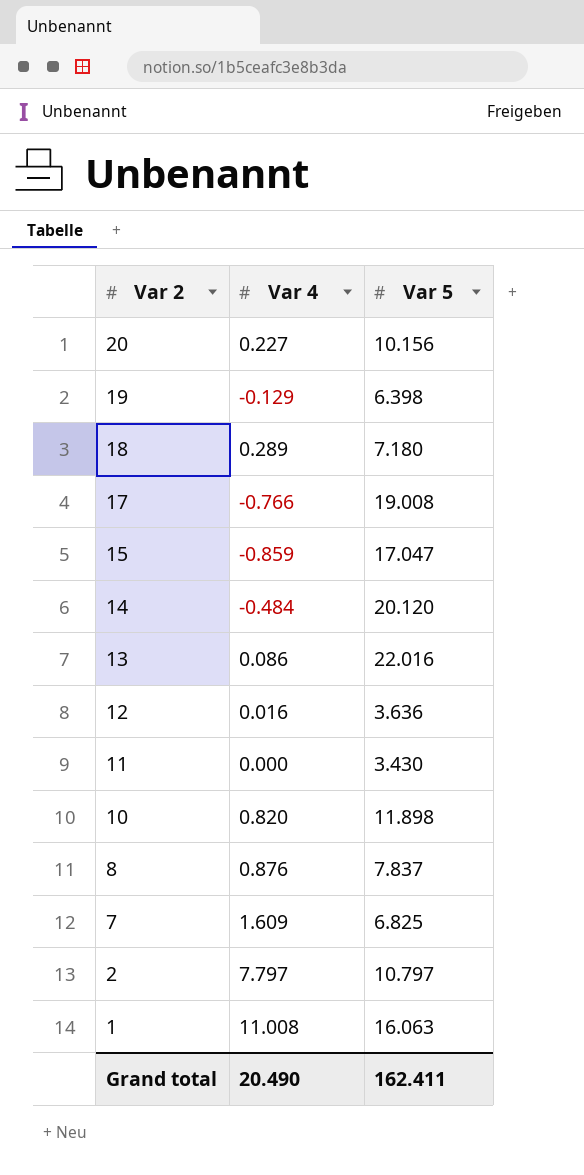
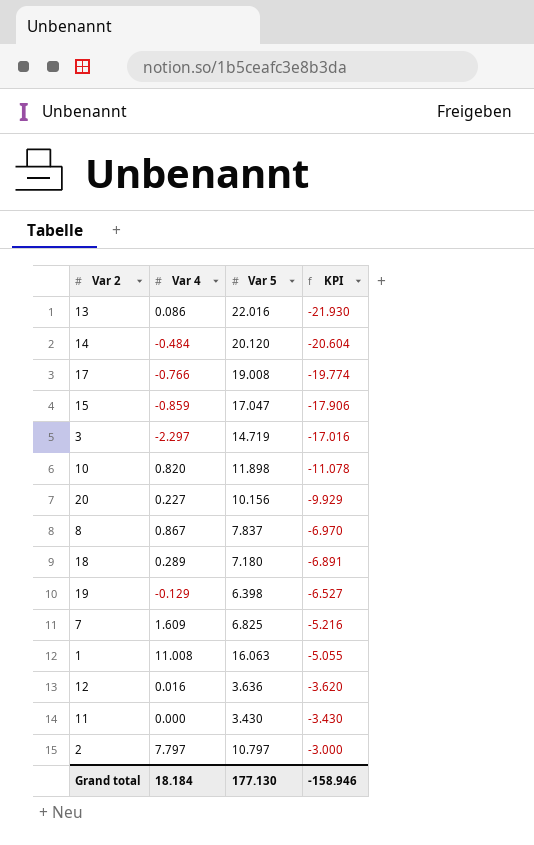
row order: Var 2 descending -> KPI ascending
column KPI | formula: none -> [Var 4] - [Var 5]
row 3: none -> -2.297 | 14.719 | -17.016
8 | Var 4: 0.876 -> 0.867
Grand total | Var 4: 20.490 -> 18.184
Grand total | Var 5: 162.411 -> 177.130

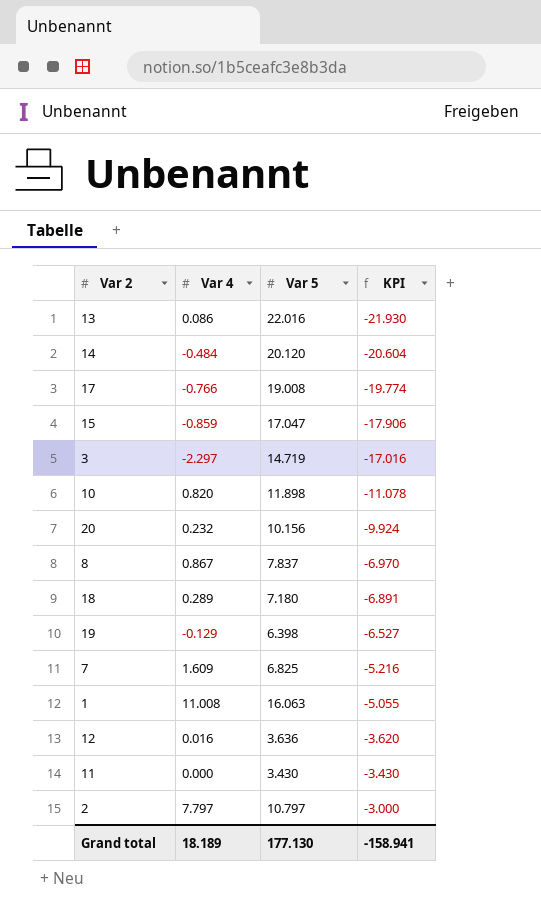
20 | Var 4: 0.227 -> 0.232
20 | KPI: -9.929 -> -9.924
Grand total | Var 4: 18.184 -> 18.189
Grand total | KPI: -158.946 -> -158.941

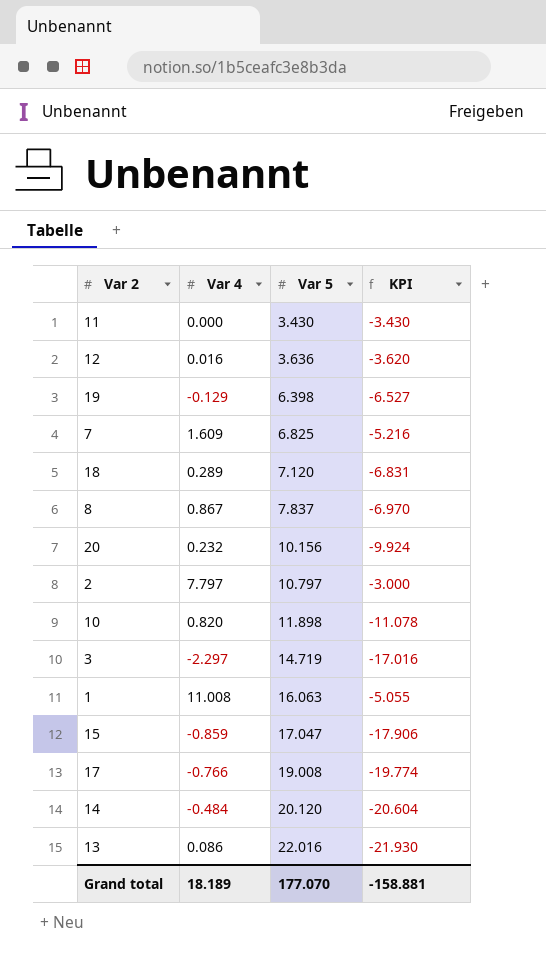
row order: KPI ascending -> Var 5 ascending
18 | Var 5: 7.180 -> 7.120
18 | KPI: -6.891 -> -6.831
Grand total | Var 5: 177.130 -> 177.070
Grand total | KPI: -158.941 -> -158.881

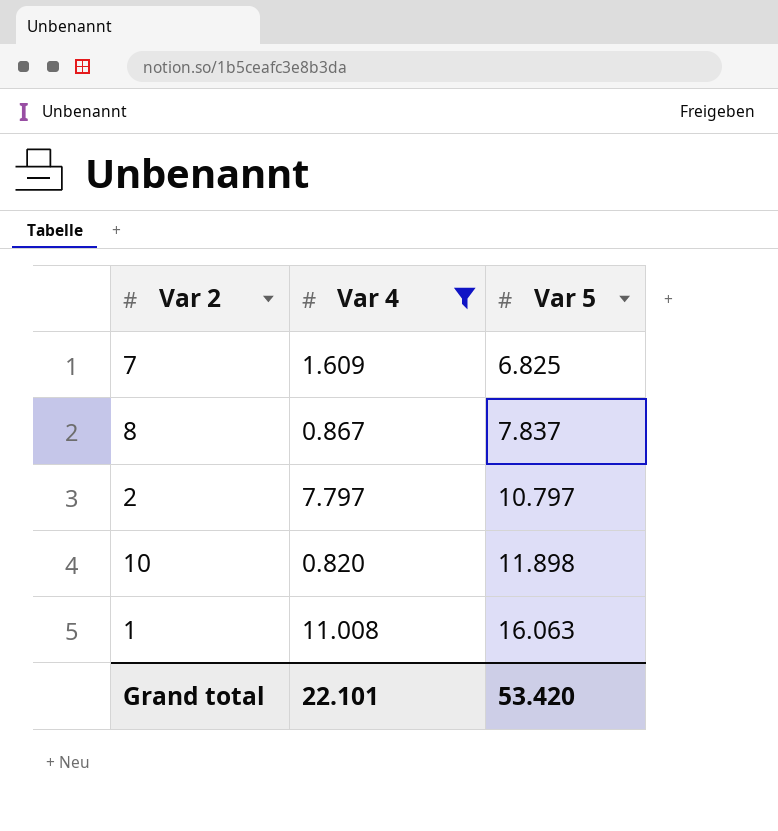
filter: none -> Var 4 >= 0.820
column KPI | formula: [Var 4] - [Var 5] -> none
Grand total | Var 4: 18.189 -> 22.101
Grand total | Var 5: 177.070 -> 53.420

